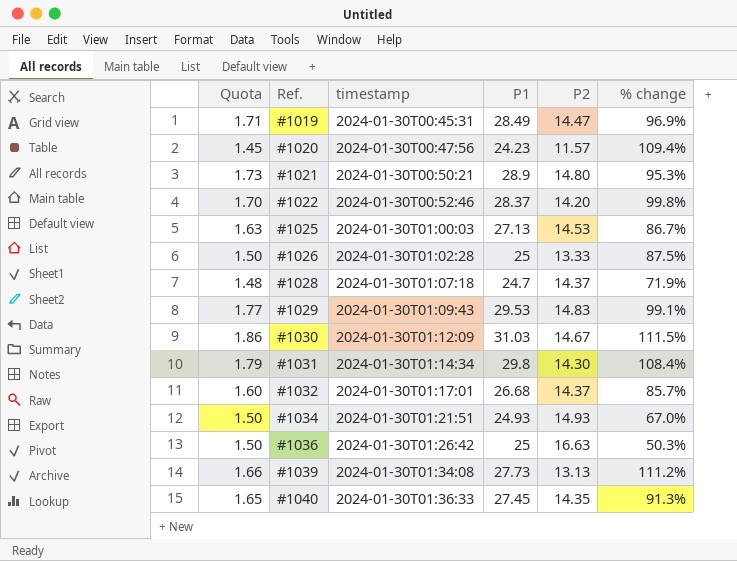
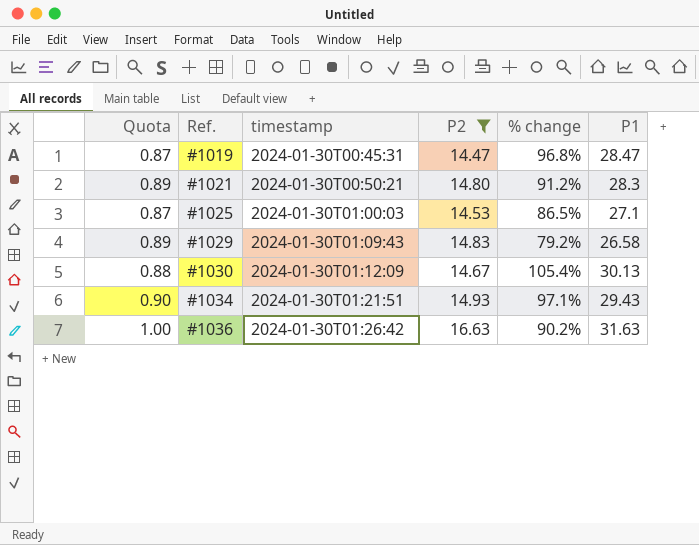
filter: none -> P2 >= 14.47
column Quota | formula: [P1] * 0.06 -> [P2] * 0.06
column P1 | position: 4 -> 6
#1019 | % change: 96.9% -> 96.8%
#1019 | P1: 28.49 -> 28.47
#1021 | % change: 95.3% -> 91.2%
#1021 | P1: 28.9 -> 28.3
#1025 | % change: 86.7% -> 86.5%
#1025 | P1: 27.13 -> 27.1
#1029 | % change: 99.1% -> 79.2%
#1029 | P1: 29.53 -> 26.58
#1030 | % change: 111.5% -> 105.4%
#1030 | P1: 31.03 -> 30.13
#1034 | % change: 67.0% -> 97.1%
#1034 | P1: 24.93 -> 29.43
#1036 | % change: 50.3% -> 90.2%
#1036 | P1: 25 -> 31.63

